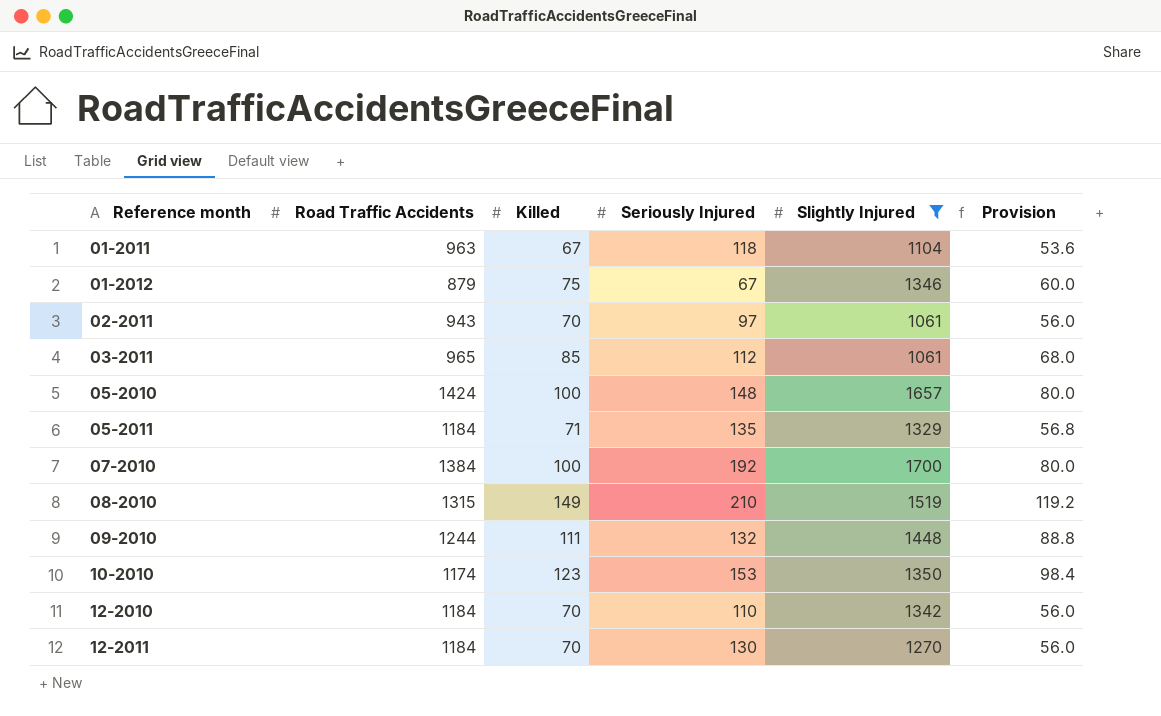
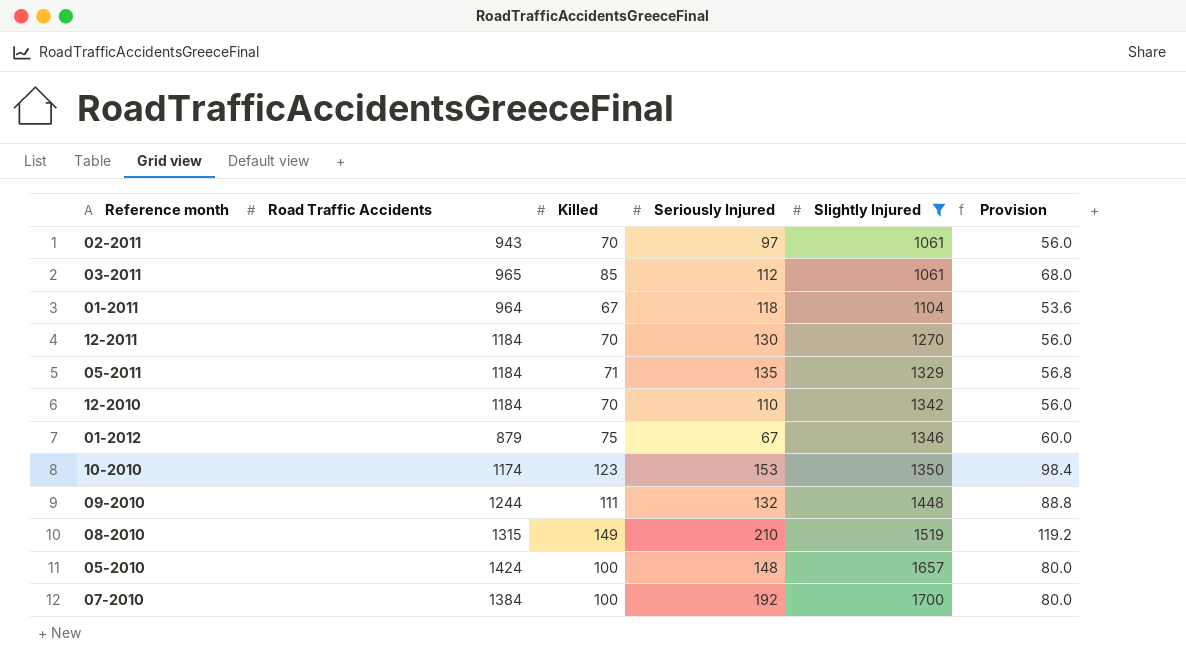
row order: Reference month ascending -> Slightly Injured ascending
01-2011 | Road Traffic Accidents: 963 -> 964

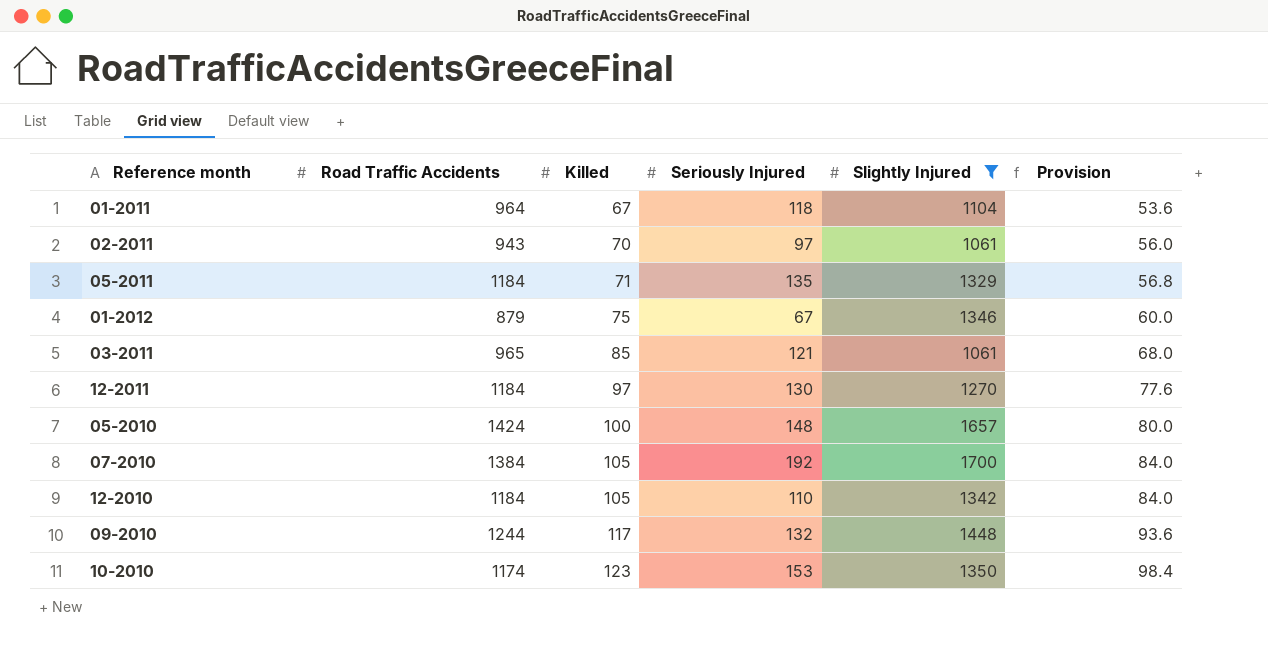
row order: Slightly Injured ascending -> Killed ascending
row 08-2010: 1315 | 149 | 210 | 1519 | 119.2 -> none
03-2011 | Seriously Injured: 112 -> 121
12-2011 | Killed: 70 -> 97
12-2011 | Provision: 56.0 -> 77.6
07-2010 | Killed: 100 -> 105
07-2010 | Provision: 80.0 -> 84.0
12-2010 | Killed: 70 -> 105
12-2010 | Provision: 56.0 -> 84.0
09-2010 | Killed: 111 -> 117
09-2010 | Provision: 88.8 -> 93.6

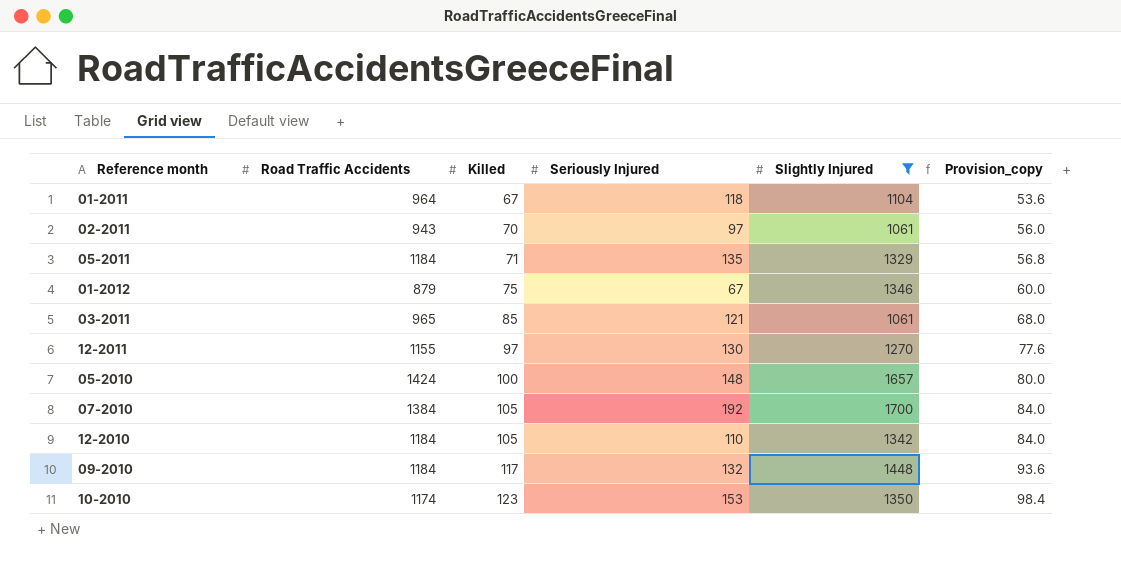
column name: Provision -> Provision_copy
12-2011 | Road Traffic Accidents: 1184 -> 1155
09-2010 | Road Traffic Accidents: 1244 -> 1184

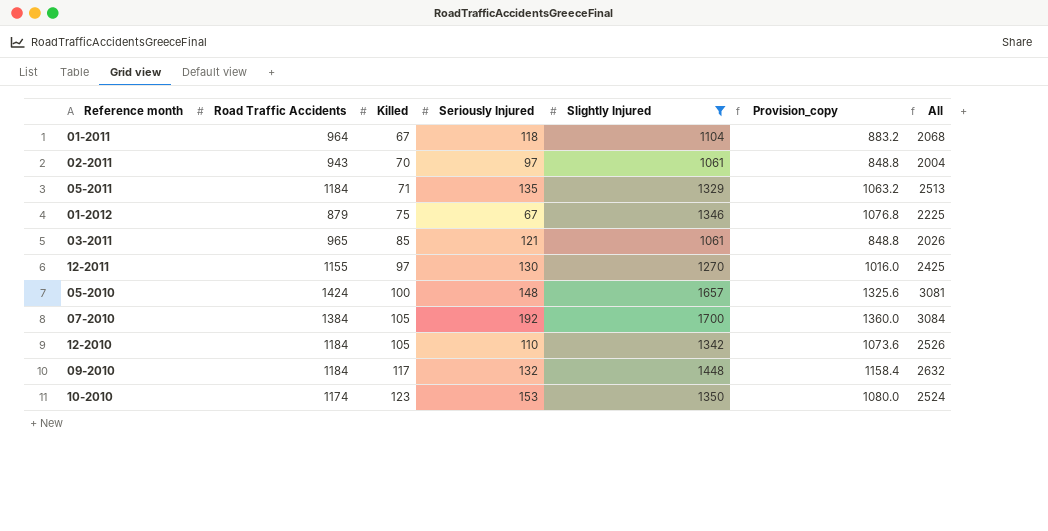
column Provision_copy | formula: [Killed] * 0.8 -> [Slightly Injured] * 0.8
column All | formula: none -> [Road Traffic Accidents] + [Slightly Injured]

